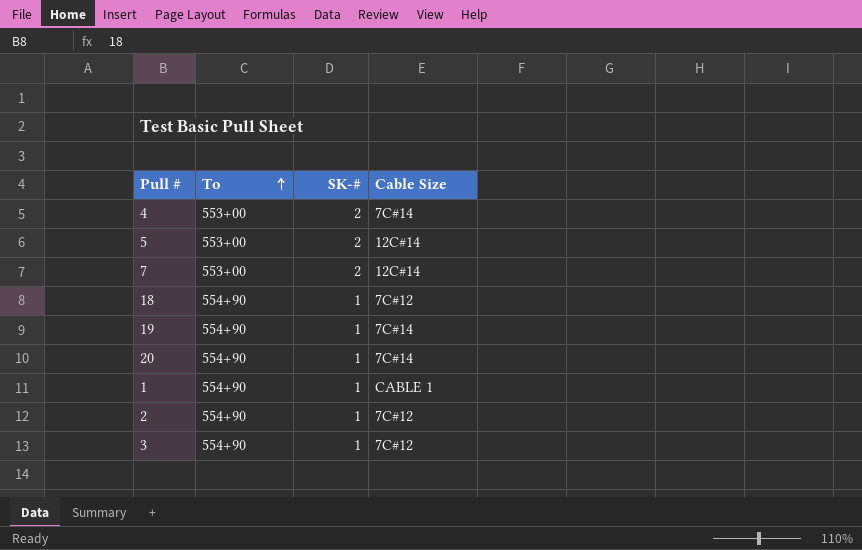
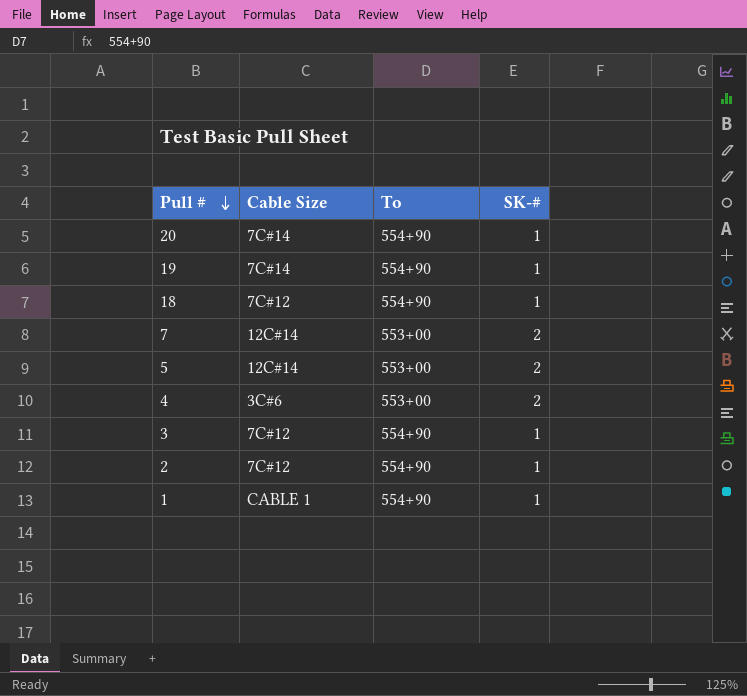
row order: To ascending -> Pull # descending
column Cable Size | position: 4 -> 2
4 | Cable Size: 7C#14 -> 3C#6

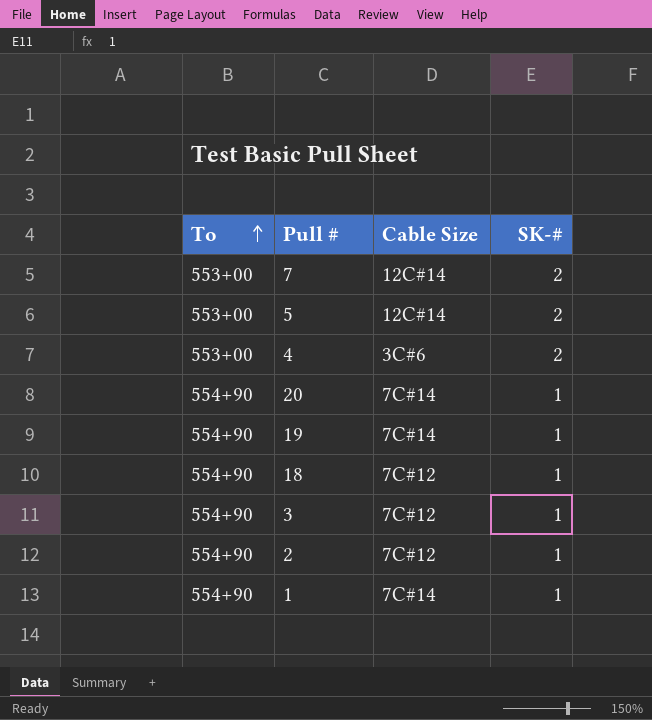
row order: Pull # descending -> To ascending
column To | position: 3 -> 1
1 | Cable Size: CABLE 1 -> 7C#14

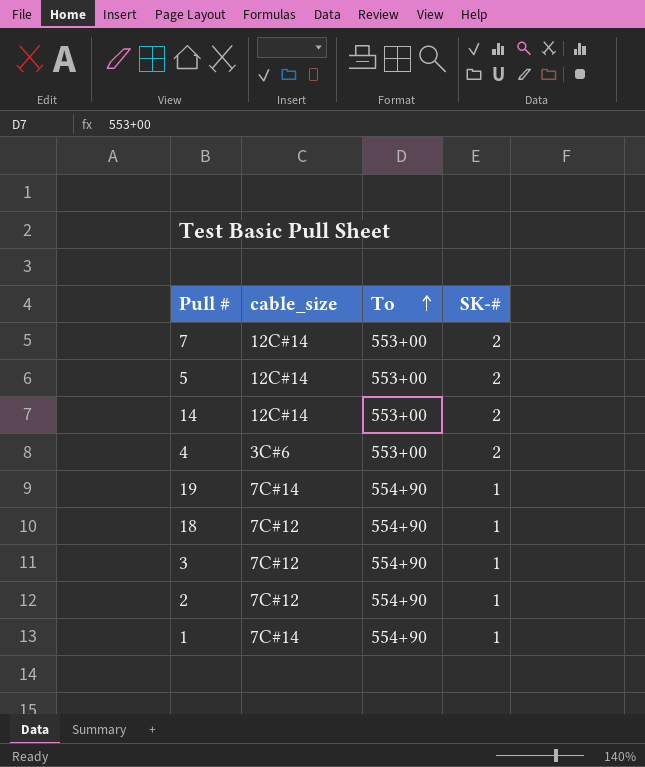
column name: Cable Size -> cable_size
column To | position: 1 -> 3
row 20: 554+90 | 7C#14 | 1 -> none
row 14: none -> 12C#14 | 553+00 | 2

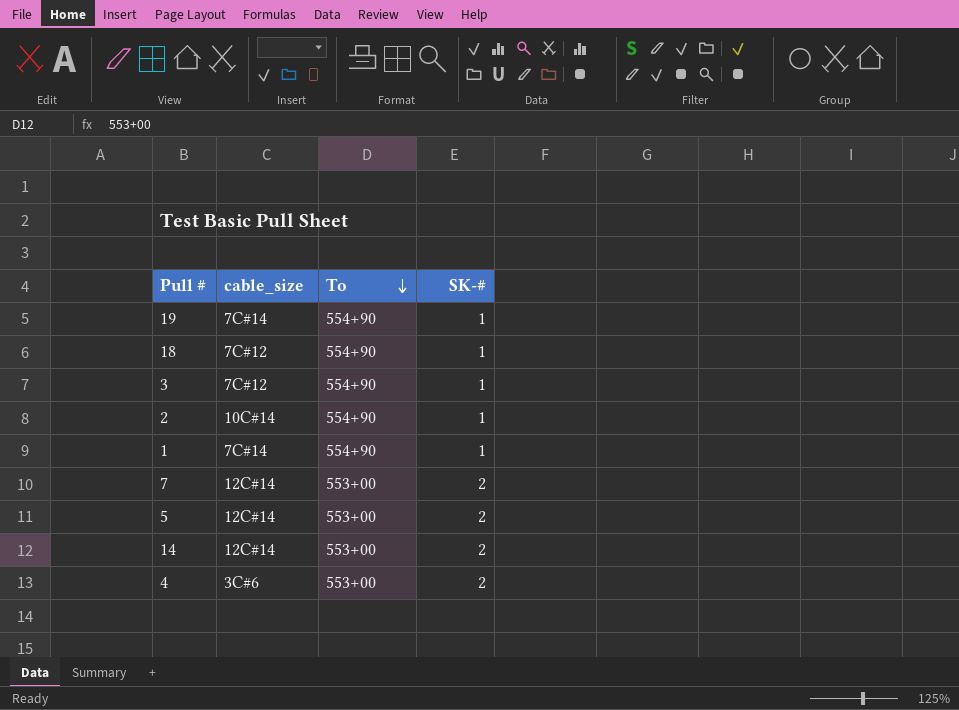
row order: To ascending -> To descending
2 | cable_size: 7C#12 -> 10C#14

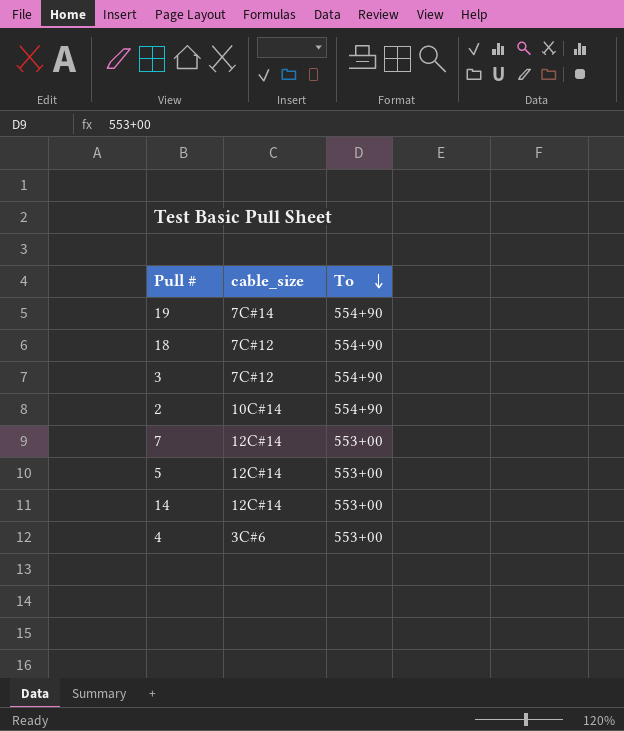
column SK-# | position: 4 -> none
row 1: 7C#14 | 554+90 | 1 -> none

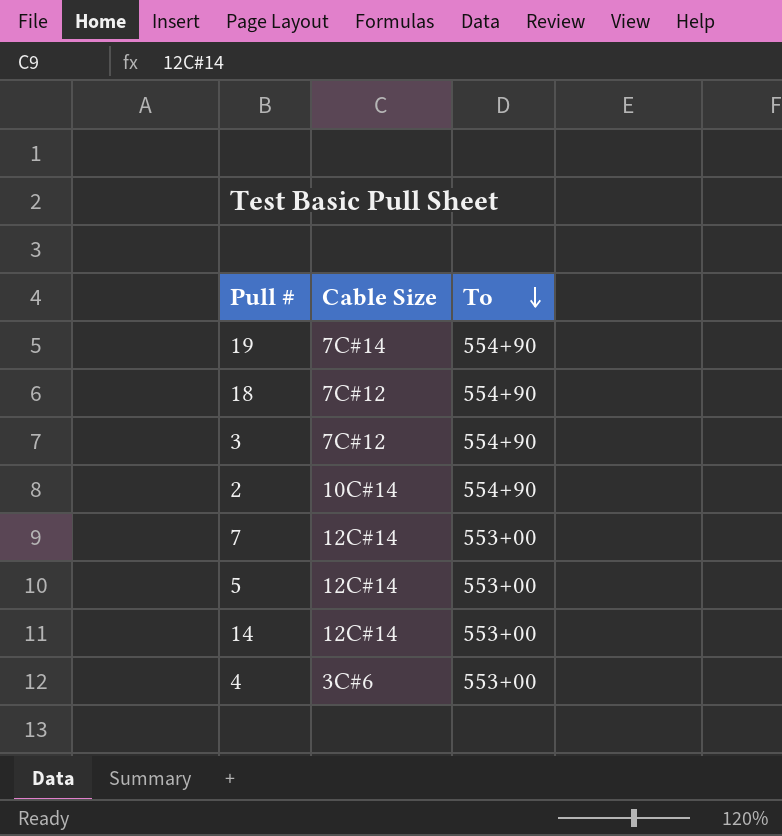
column name: cable_size -> Cable Size

